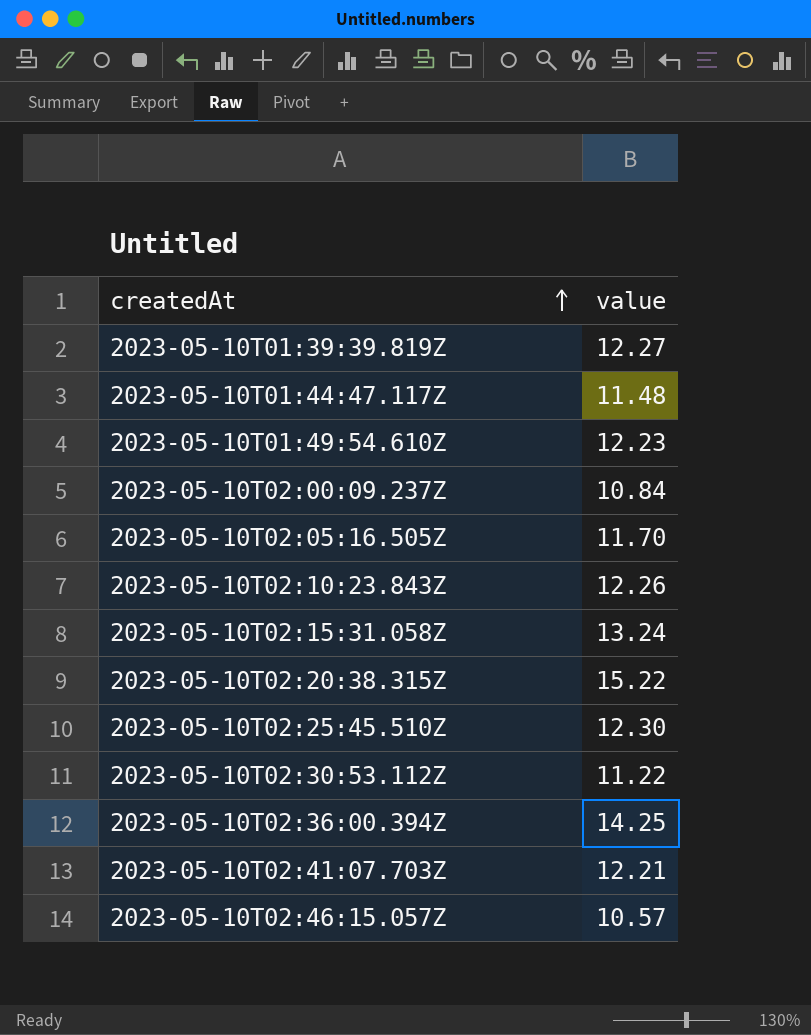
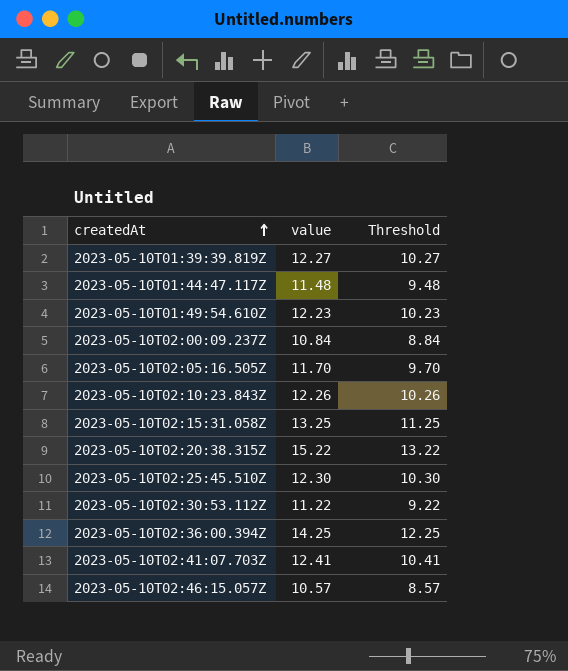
column Threshold | formula: none -> [value] - 2
2023-05-10T02:15:31.058Z | value: 13.24 -> 13.25
2023-05-10T02:41:07.703Z | value: 12.21 -> 12.41

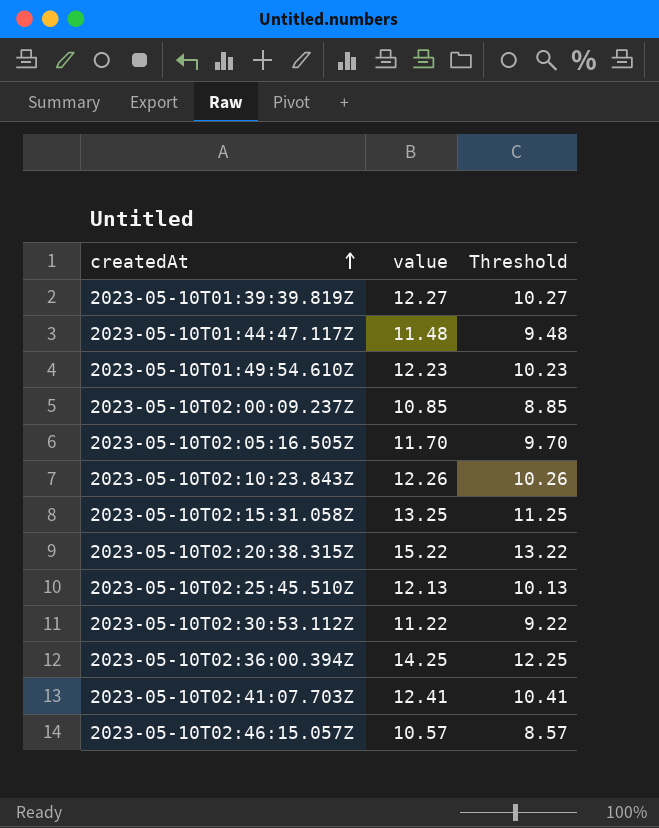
2023-05-10T02:00:09.237Z | value: 10.84 -> 10.85
2023-05-10T02:00:09.237Z | Threshold: 8.84 -> 8.85
2023-05-10T02:25:45.510Z | value: 12.30 -> 12.13
2023-05-10T02:25:45.510Z | Threshold: 10.30 -> 10.13

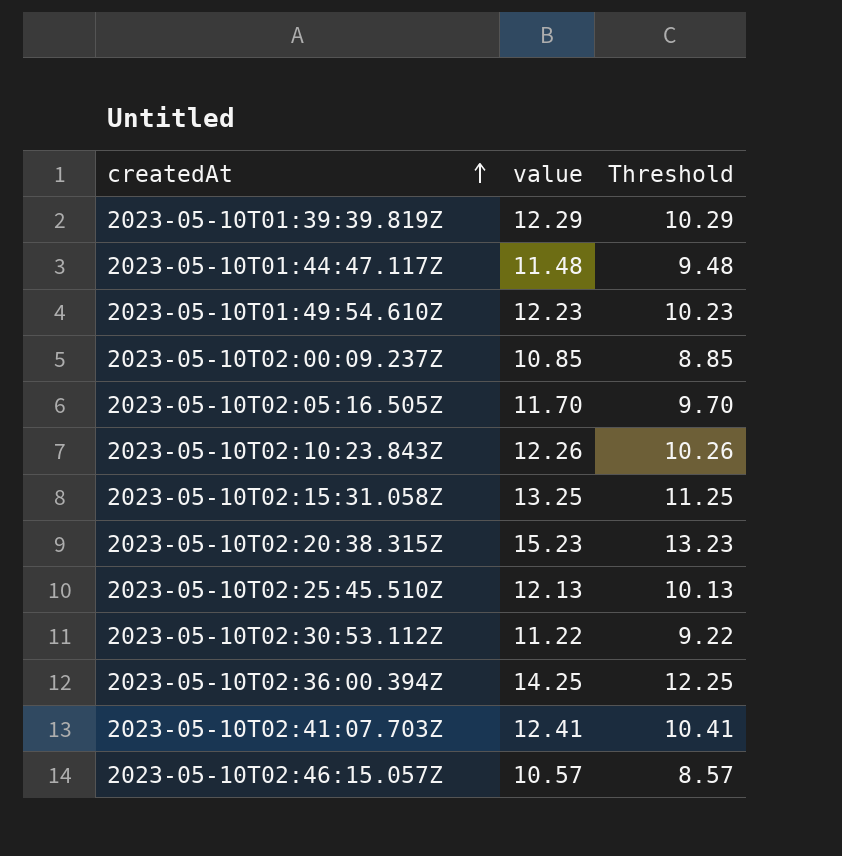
2023-05-10T01:39:39.819Z | value: 12.27 -> 12.29
2023-05-10T01:39:39.819Z | Threshold: 10.27 -> 10.29
2023-05-10T02:20:38.315Z | value: 15.22 -> 15.23
2023-05-10T02:20:38.315Z | Threshold: 13.22 -> 13.23

